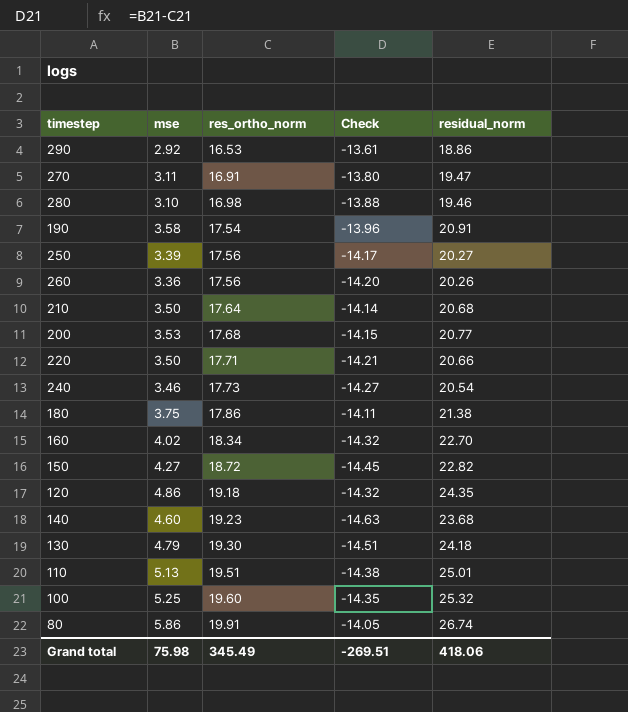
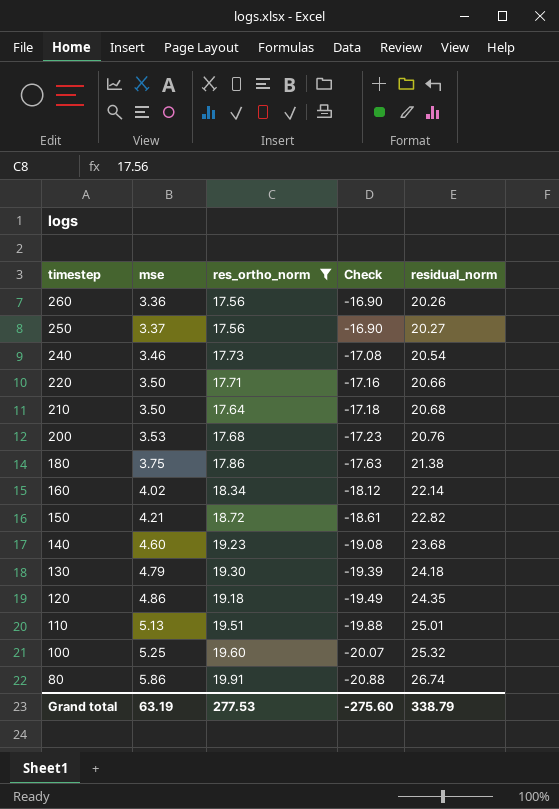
filter: none -> res_ortho_norm >= 17.56
row order: res_ortho_norm ascending -> timestep descending
column Check | formula: [mse] - [res_ortho_norm] -> [mse] - [residual_norm]
250 | mse: 3.39 -> 3.37
200 | residual_norm: 20.77 -> 20.76
160 | residual_norm: 22.70 -> 22.14
150 | mse: 4.27 -> 4.21
Grand total | mse: 75.98 -> 63.19
Grand total | res_ortho_norm: 345.49 -> 277.53
Grand total | Check: -269.51 -> -275.60
Grand total | residual_norm: 418.06 -> 338.79

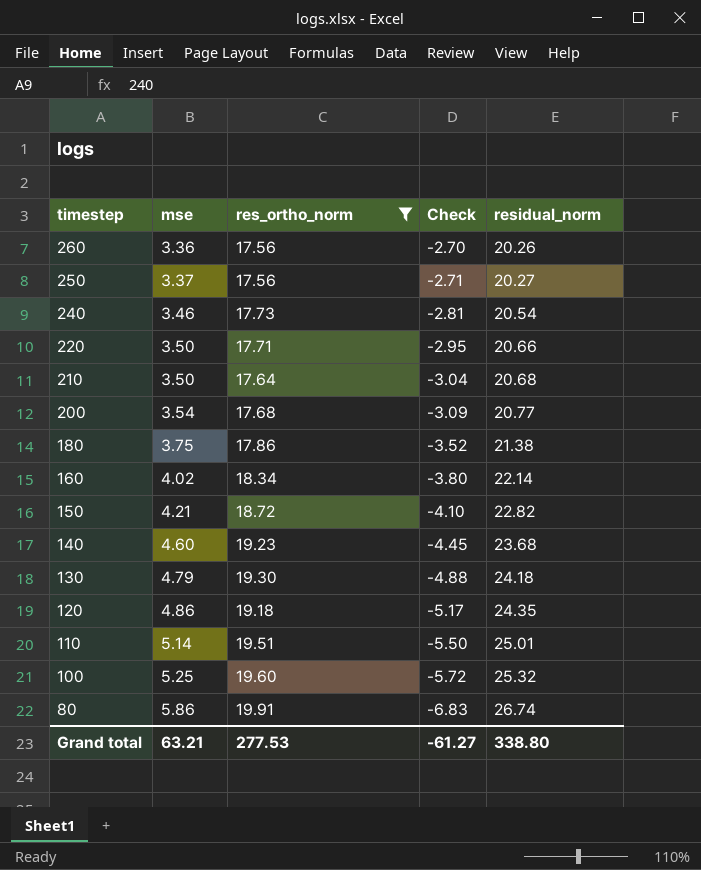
column Check | formula: [mse] - [residual_norm] -> [res_ortho_norm] - [residual_norm]
200 | mse: 3.53 -> 3.54
200 | residual_norm: 20.76 -> 20.77
110 | mse: 5.13 -> 5.14
Grand total | mse: 63.19 -> 63.21
Grand total | Check: -275.60 -> -61.27
Grand total | residual_norm: 338.79 -> 338.80

